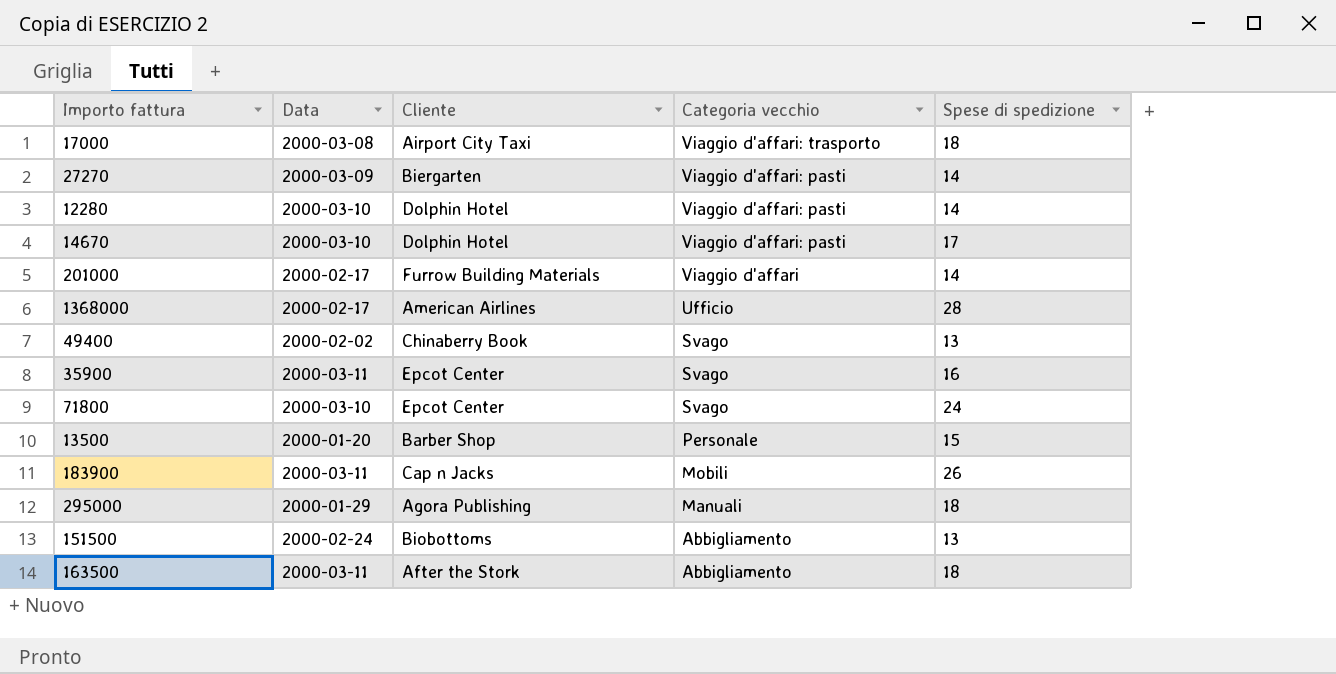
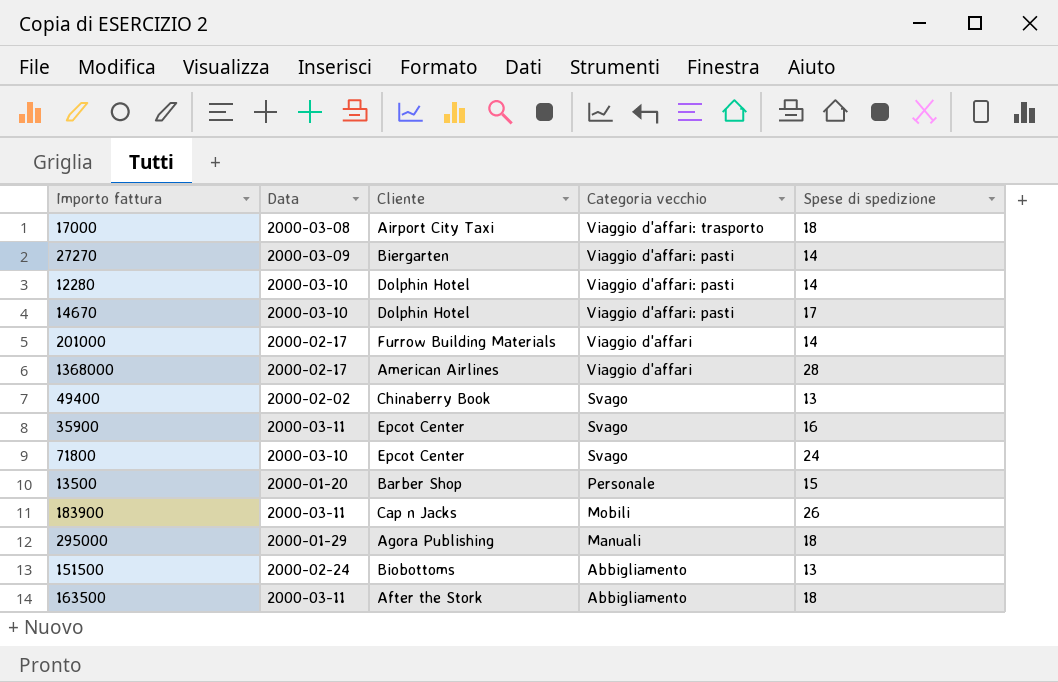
1368000 | Categoria vecchio: Ufficio -> Viaggio d'affari

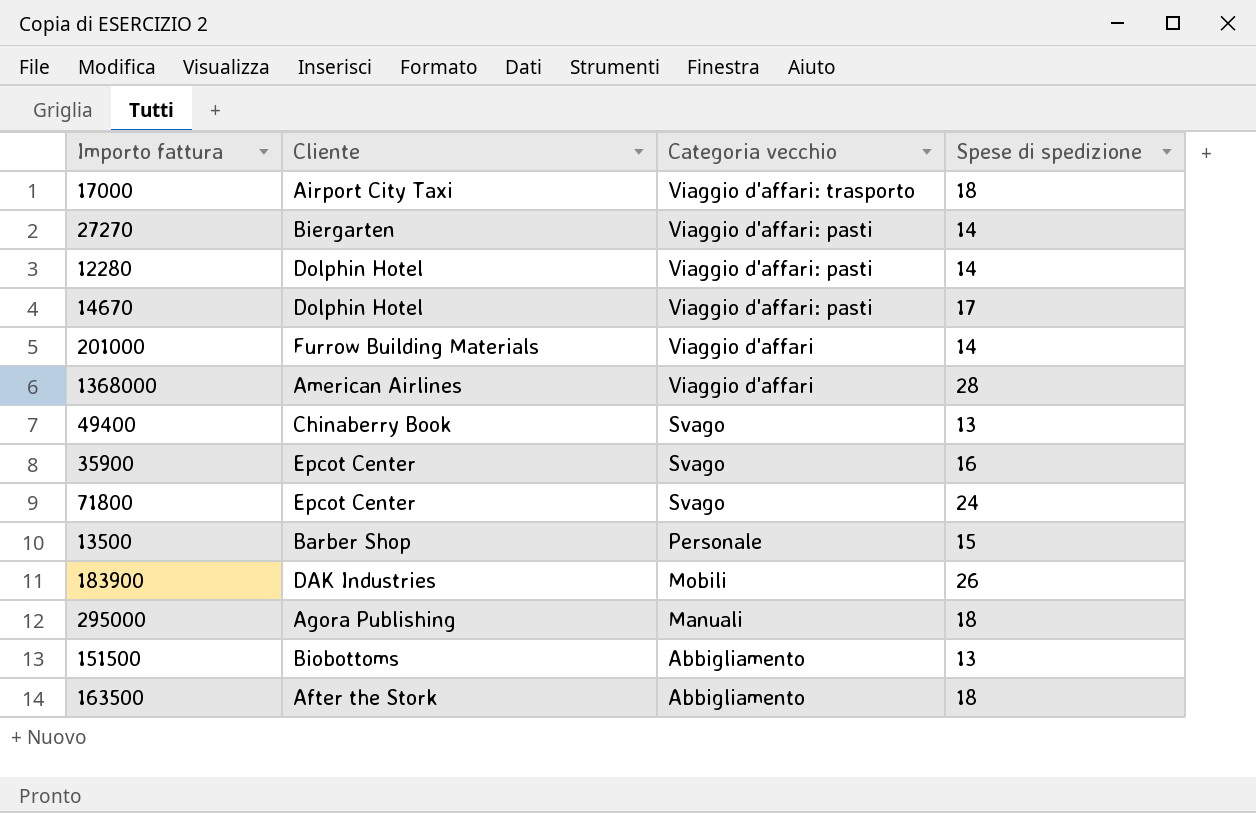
column Data | position: 2 -> none
183900 | Cliente: Cap n Jacks -> DAK Industries

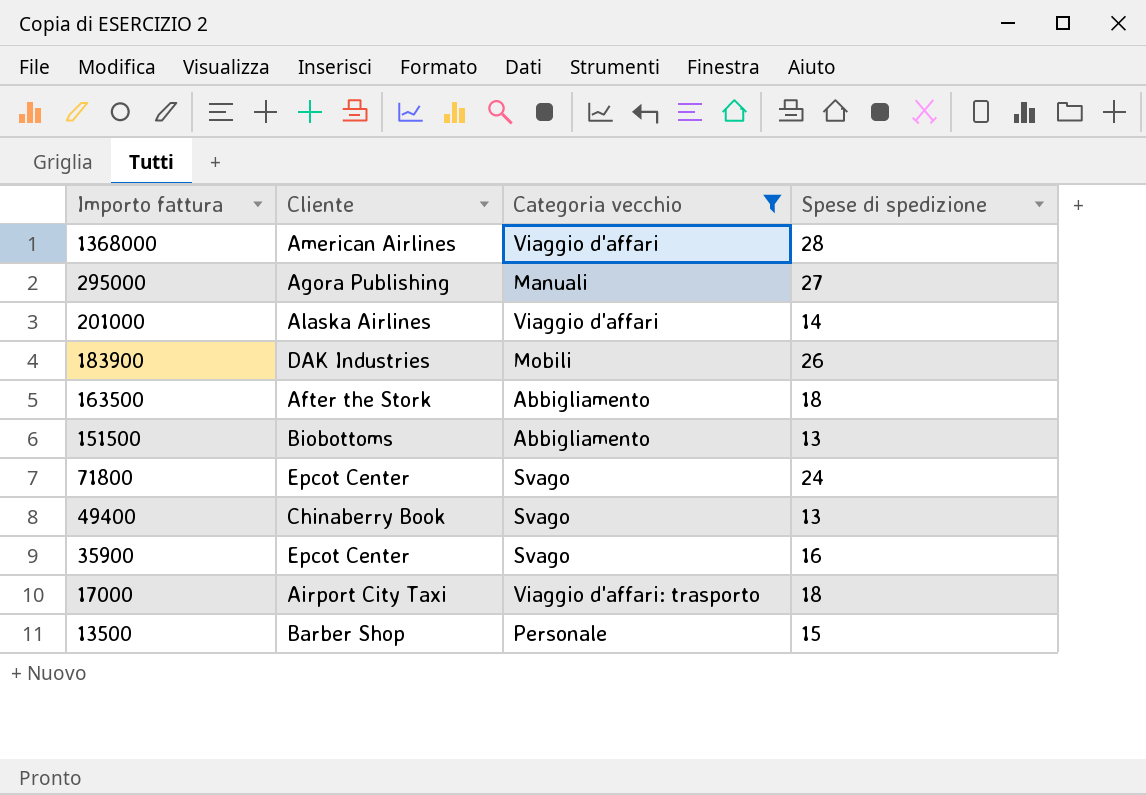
filter: none -> Categoria vecchio != Viaggio d'affari: pasti
row order: Categoria vecchio descending -> Importo fattura descending
295000 | Spese di spedizione: 18 -> 27
201000 | Cliente: Furrow Building Materials -> Alaska Airlines

